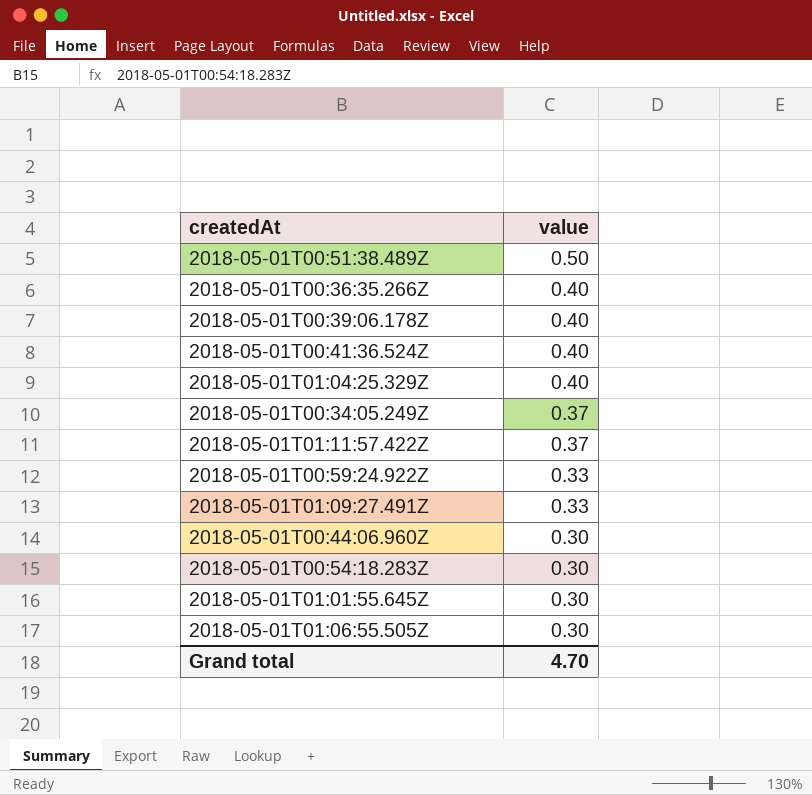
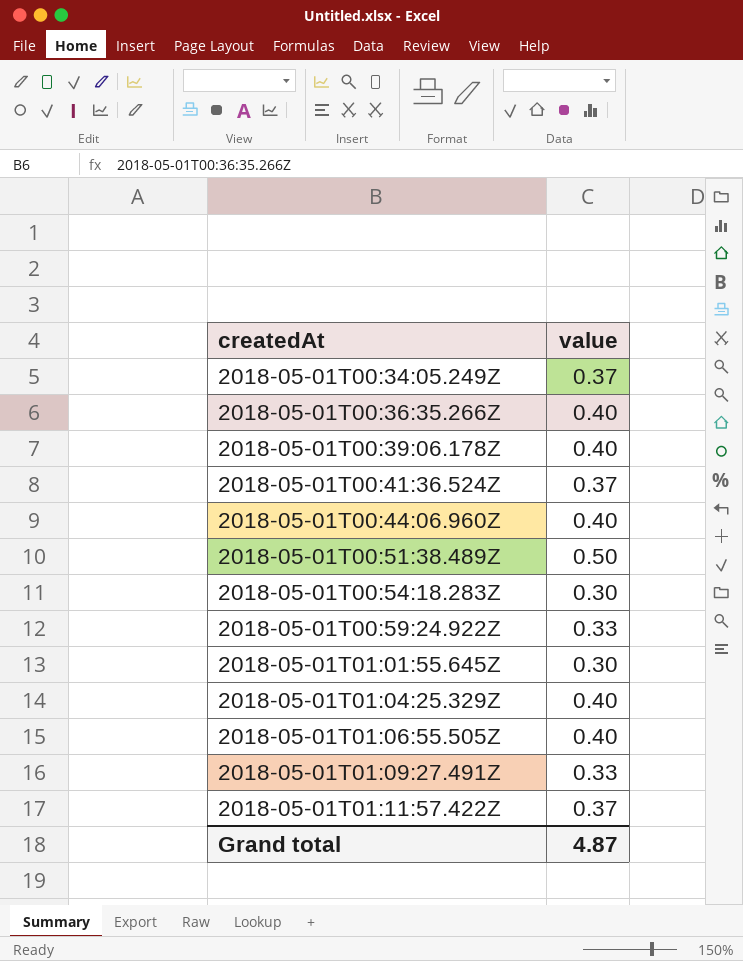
row order: value descending -> createdAt ascending
2018-05-01T00:41:36.524Z | value: 0.40 -> 0.37
2018-05-01T00:44:06.960Z | value: 0.30 -> 0.40
2018-05-01T01:06:55.505Z | value: 0.30 -> 0.40
Grand total | value: 4.70 -> 4.87

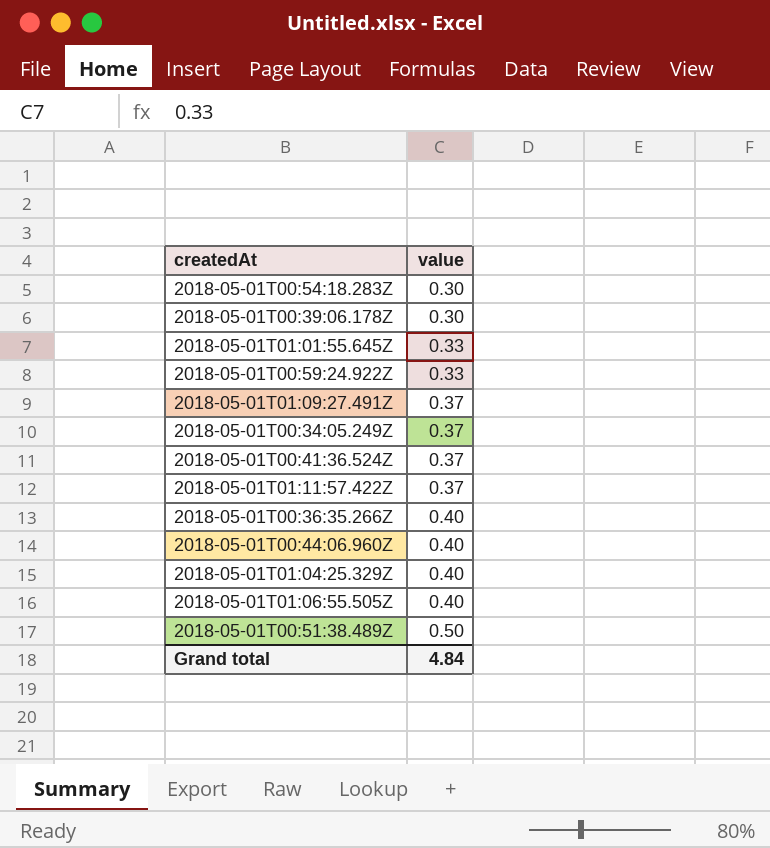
row order: createdAt ascending -> value ascending
2018-05-01T00:39:06.178Z | value: 0.40 -> 0.30
2018-05-01T01:01:55.645Z | value: 0.30 -> 0.33
2018-05-01T01:09:27.491Z | value: 0.33 -> 0.37
Grand total | value: 4.87 -> 4.84

